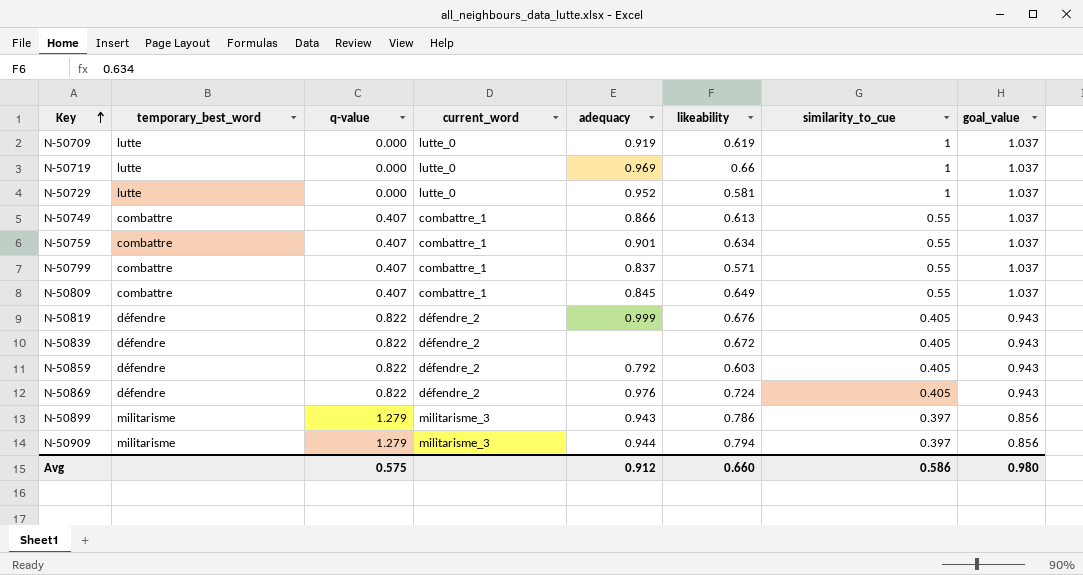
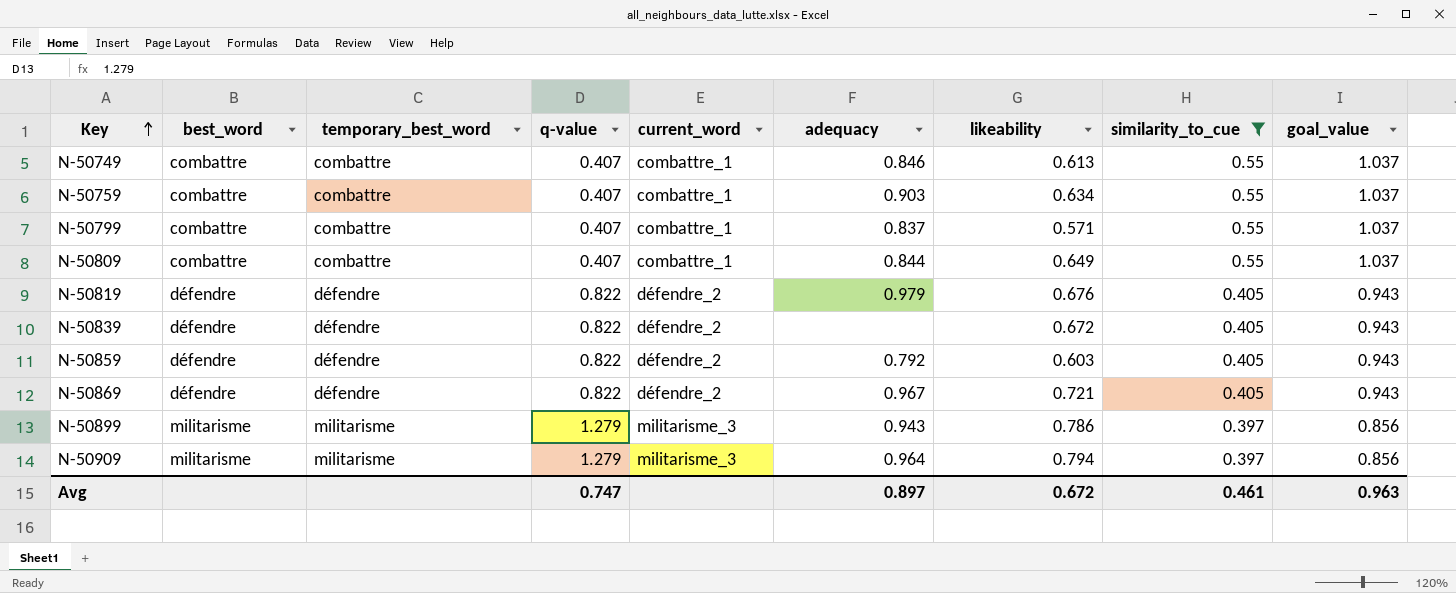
filter: none -> similarity_to_cue != 1
column best_word | position: none -> 2
N-50749 | adequacy: 0.866 -> 0.846
N-50759 | adequacy: 0.901 -> 0.903
N-50809 | adequacy: 0.845 -> 0.844
N-50819 | adequacy: 0.999 -> 0.979
N-50869 | adequacy: 0.976 -> 0.967
N-50869 | likeability: 0.724 -> 0.721
N-50909 | adequacy: 0.944 -> 0.964
Avg | q-value: 0.575 -> 0.747
Avg | adequacy: 0.912 -> 0.897
Avg | likeability: 0.660 -> 0.672
Avg | similarity_to_cue: 0.586 -> 0.461
Avg | goal_value: 0.980 -> 0.963

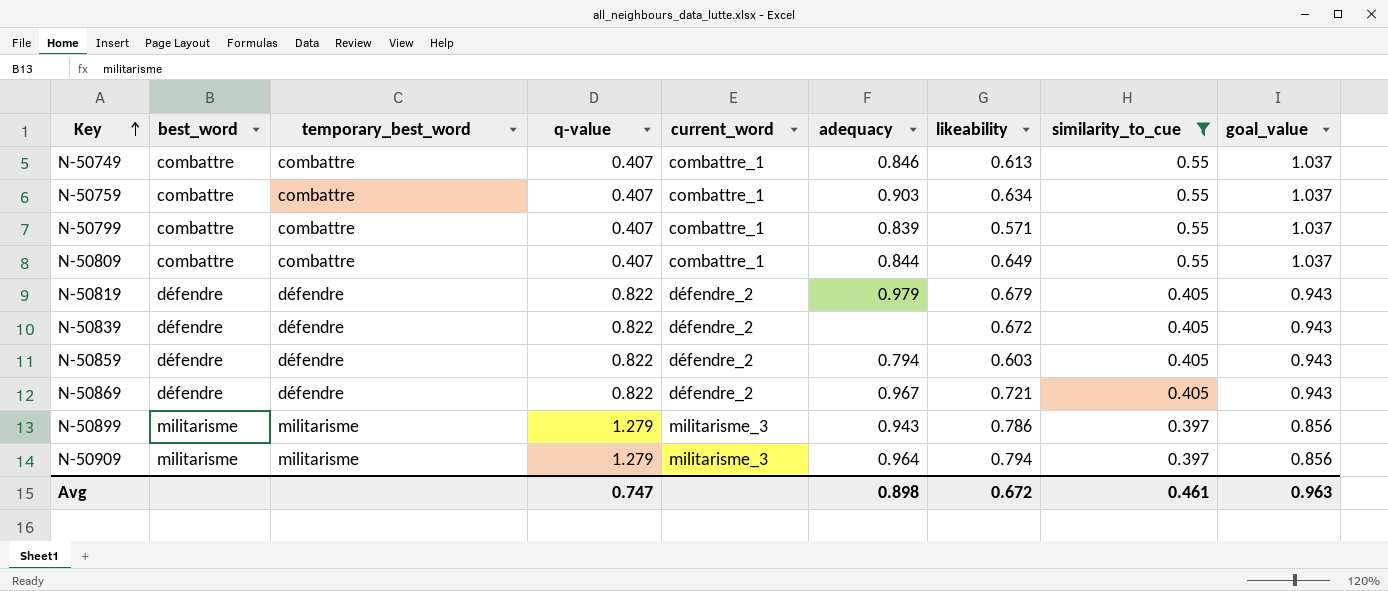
N-50799 | adequacy: 0.837 -> 0.839
N-50819 | likeability: 0.676 -> 0.679
N-50859 | adequacy: 0.792 -> 0.794
Avg | adequacy: 0.897 -> 0.898

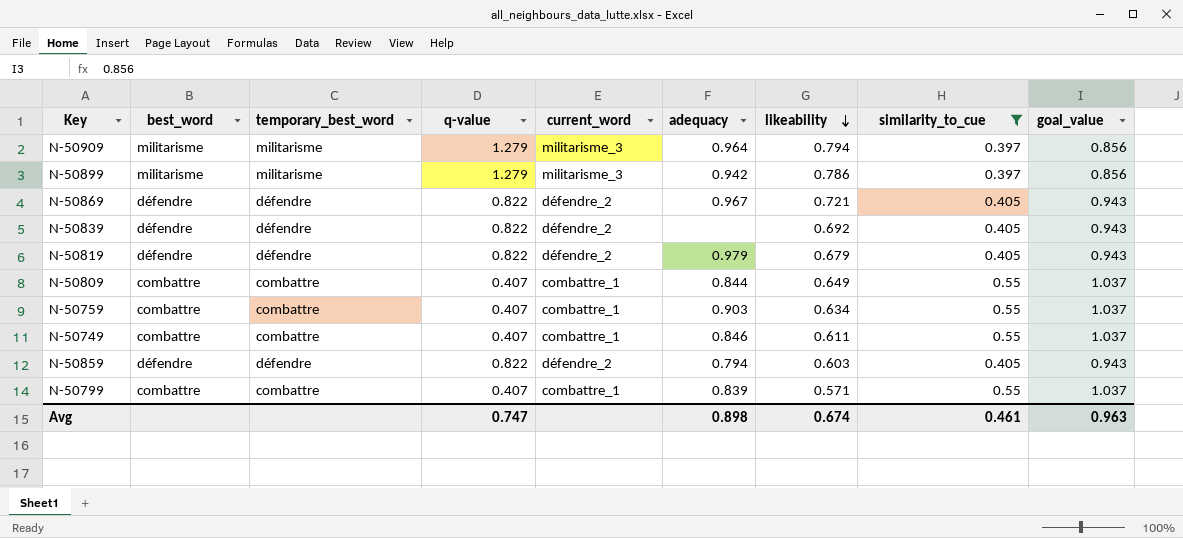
row order: Key ascending -> likeability descending
N-50899 | adequacy: 0.943 -> 0.942
N-50839 | likeability: 0.672 -> 0.692
N-50749 | likeability: 0.613 -> 0.611
Avg | likeability: 0.672 -> 0.674

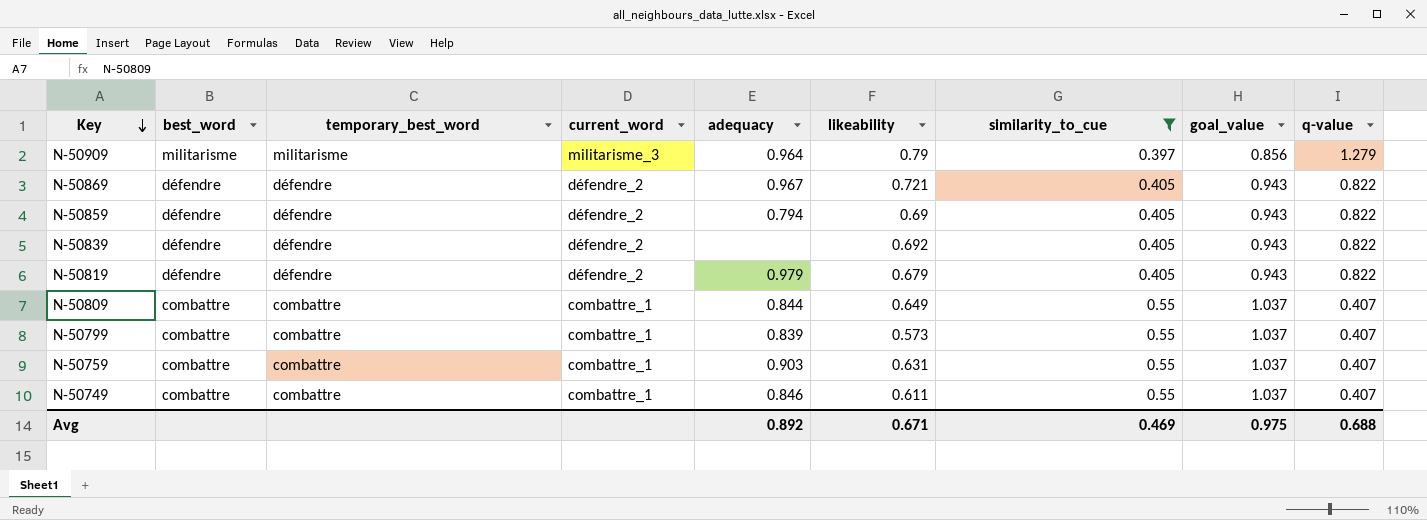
row order: likeability descending -> Key descending
column q-value | position: 4 -> 9
row N-50899: militarisme | militarisme | 1.279 | militarisme_3 | 0.942 | 0.786 | 0.397 | 0.856 -> none
N-50909 | likeability: 0.794 -> 0.79
N-50859 | likeability: 0.603 -> 0.69
N-50799 | likeability: 0.571 -> 0.573
N-50759 | likeability: 0.634 -> 0.631
Avg | adequacy: 0.898 -> 0.892
Avg | likeability: 0.674 -> 0.671
Avg | similarity_to_cue: 0.461 -> 0.469
Avg | goal_value: 0.963 -> 0.975
Avg | q-value: 0.747 -> 0.688

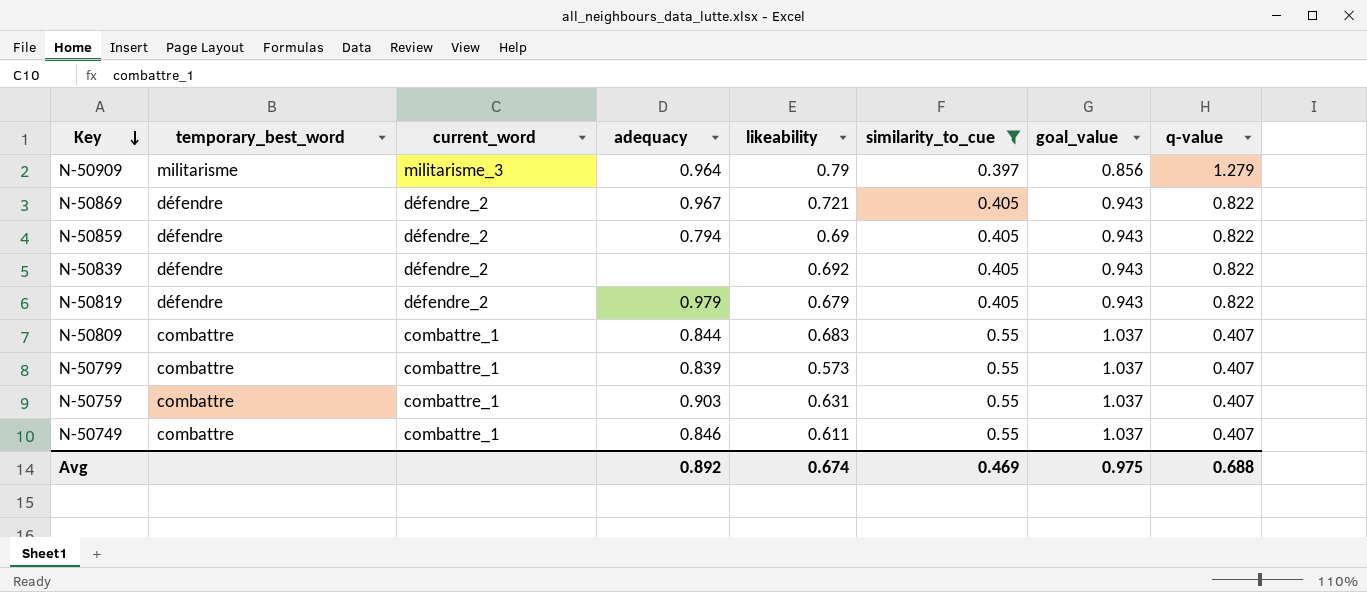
column best_word | position: 2 -> none
N-50809 | likeability: 0.649 -> 0.683
Avg | likeability: 0.671 -> 0.674

